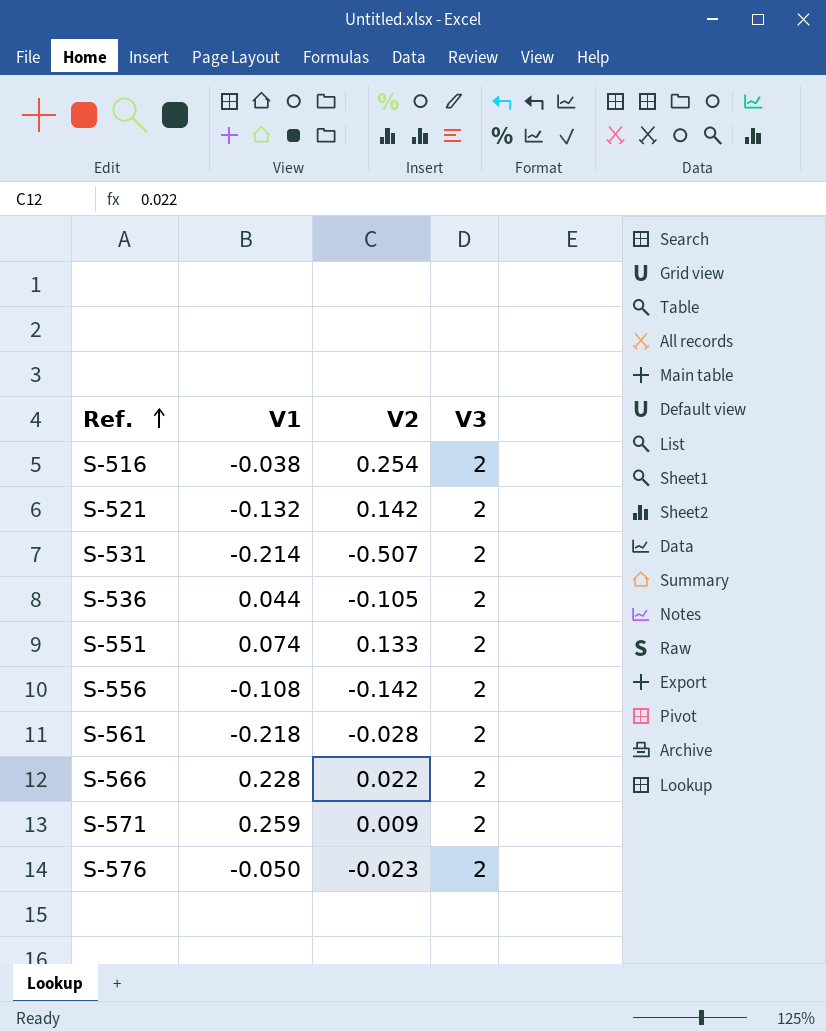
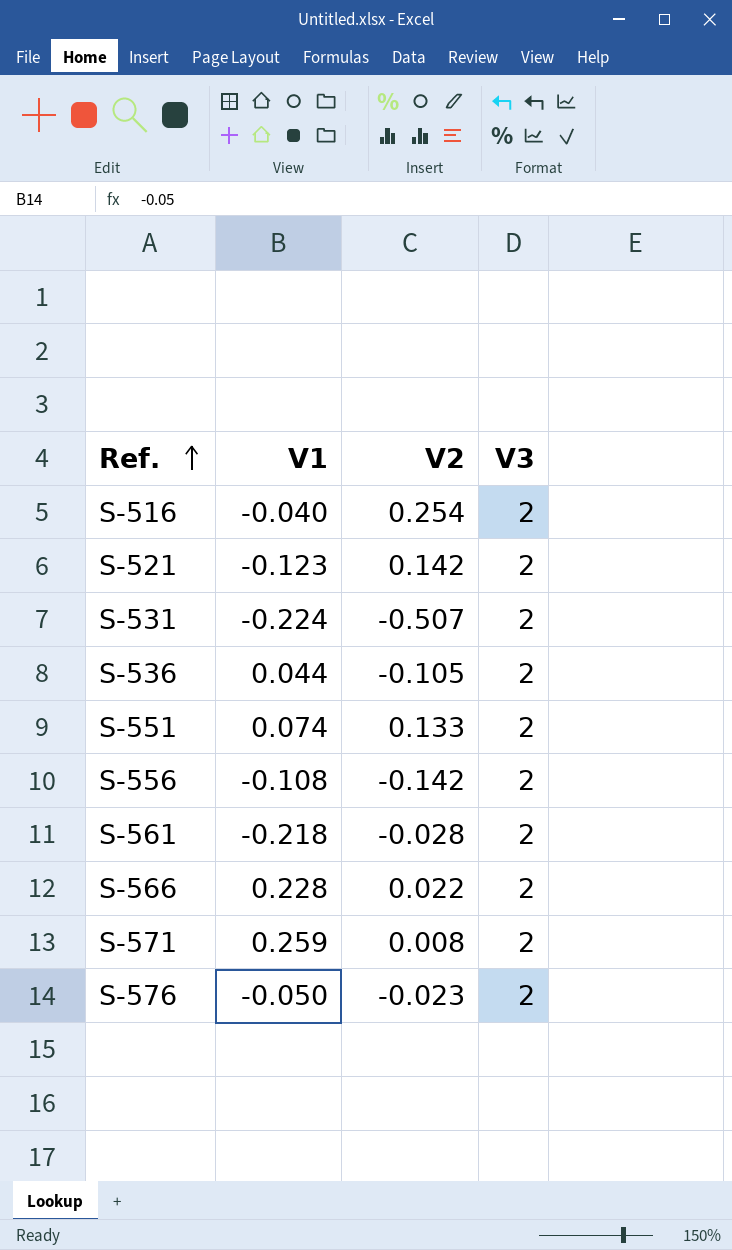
S-516 | V1: -0.038 -> -0.040
S-521 | V1: -0.132 -> -0.123
S-531 | V1: -0.214 -> -0.224
S-571 | V2: 0.009 -> 0.008

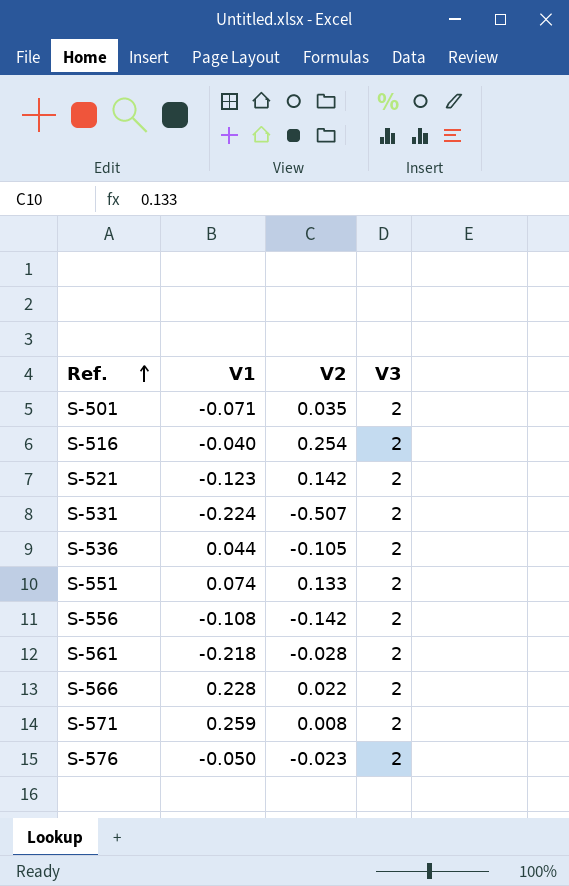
row S-501: none -> -0.071 | 0.035 | 2

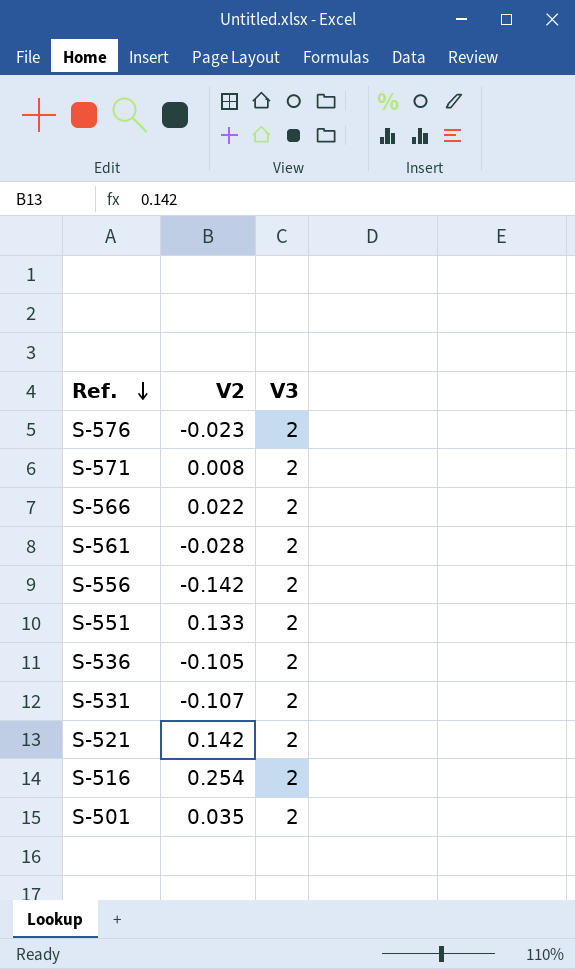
row order: Ref. ascending -> Ref. descending
column V1 | position: 2 -> none
S-531 | V2: -0.507 -> -0.107

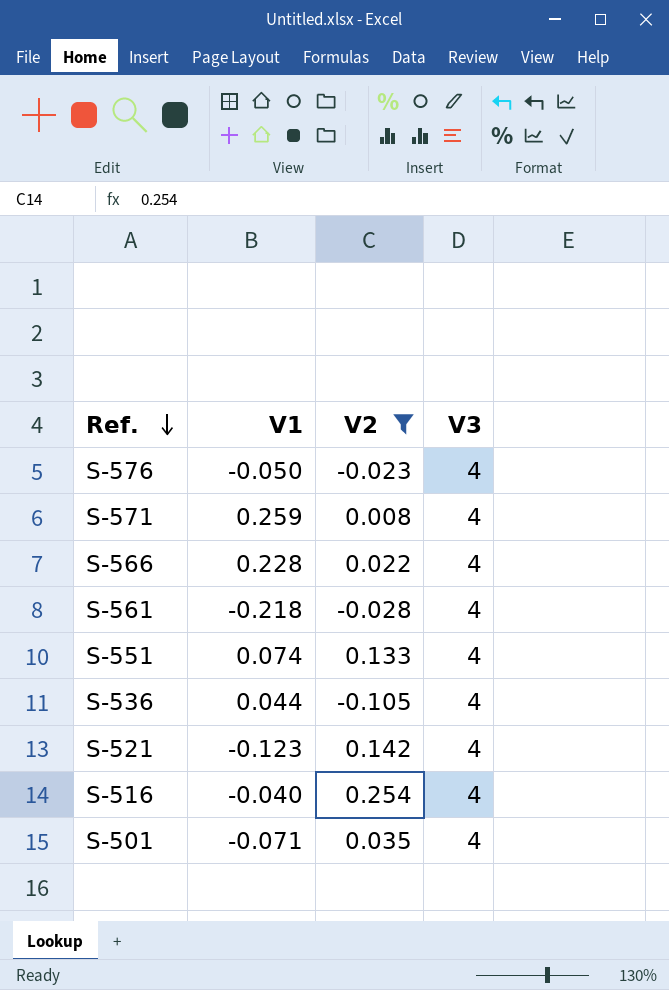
filter: none -> V2 >= -0.105
column V1 | position: none -> 2
S-576 | V3: 2 -> 4
S-571 | V3: 2 -> 4
S-566 | V3: 2 -> 4
S-561 | V3: 2 -> 4
S-551 | V3: 2 -> 4
S-536 | V3: 2 -> 4
S-521 | V3: 2 -> 4
S-516 | V3: 2 -> 4
S-501 | V3: 2 -> 4

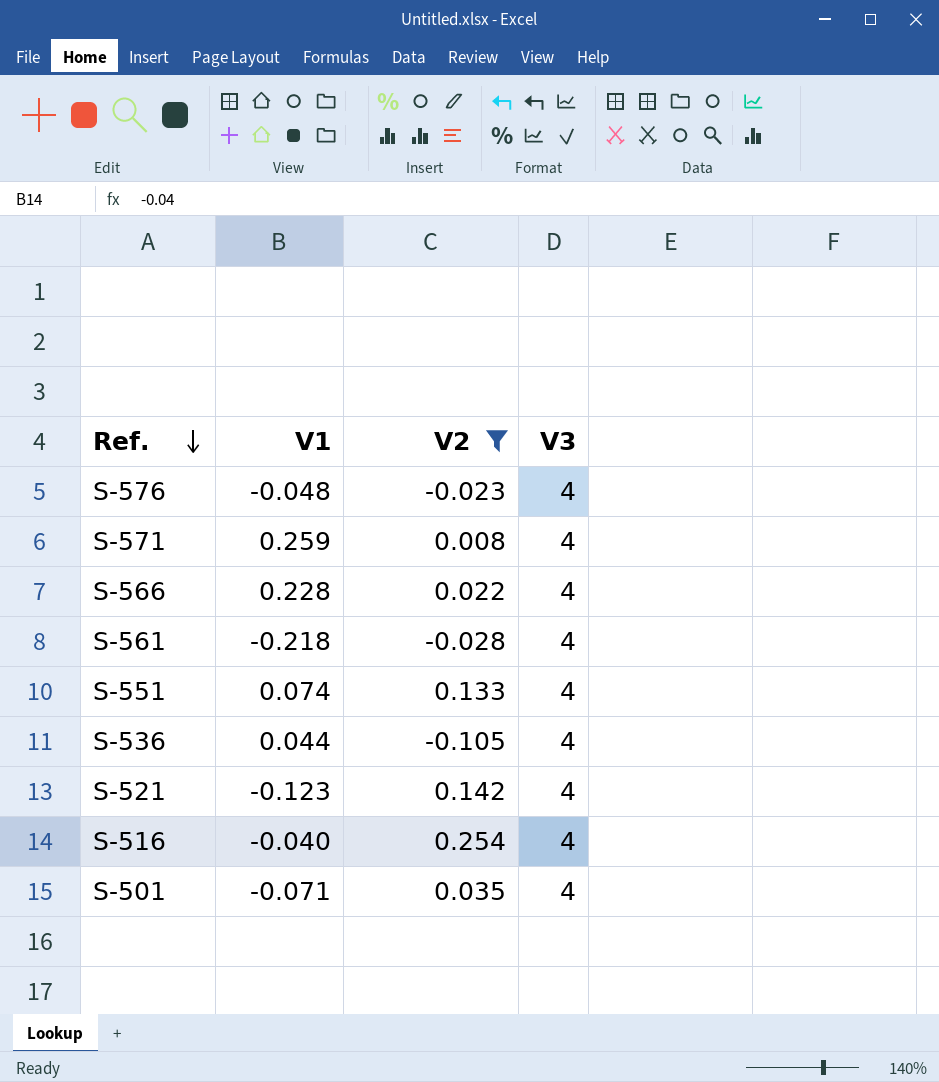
S-576 | V1: -0.050 -> -0.048

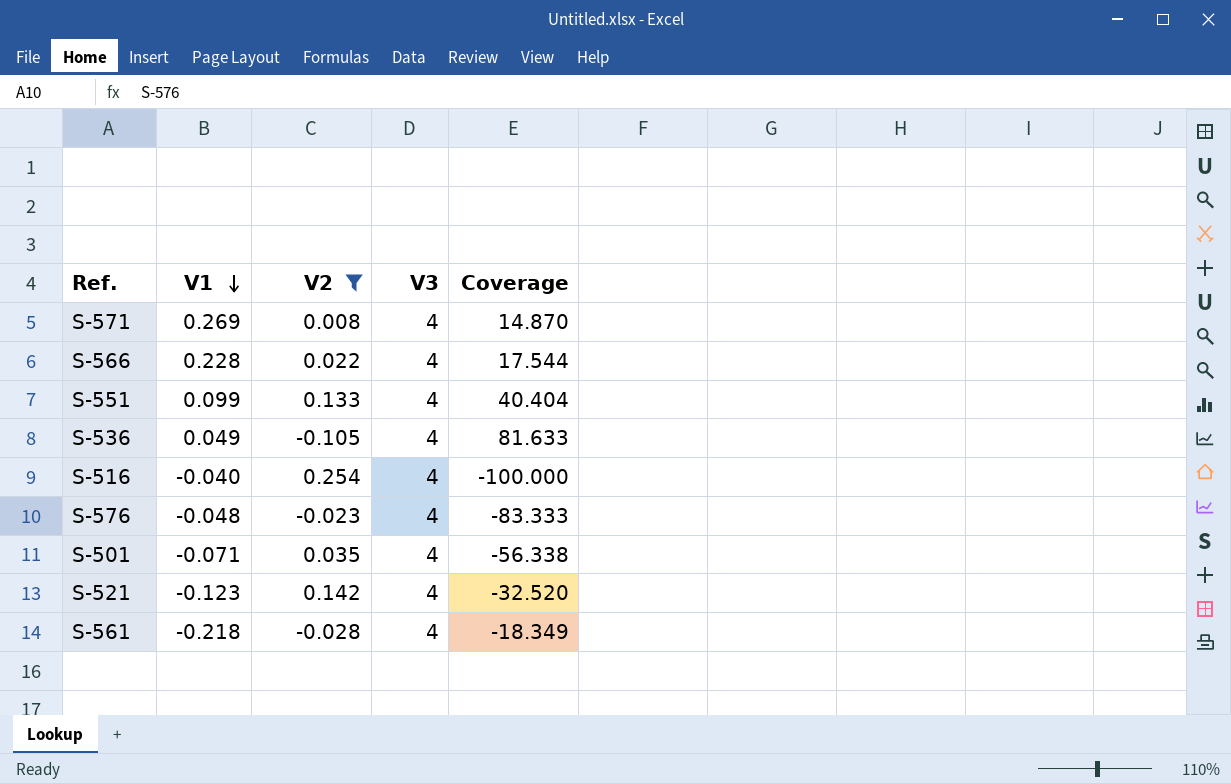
row order: Ref. descending -> V1 descending
column Coverage | formula: none -> [V3] / [V1]
S-571 | V1: 0.259 -> 0.269
S-551 | V1: 0.074 -> 0.099
S-536 | V1: 0.044 -> 0.049

